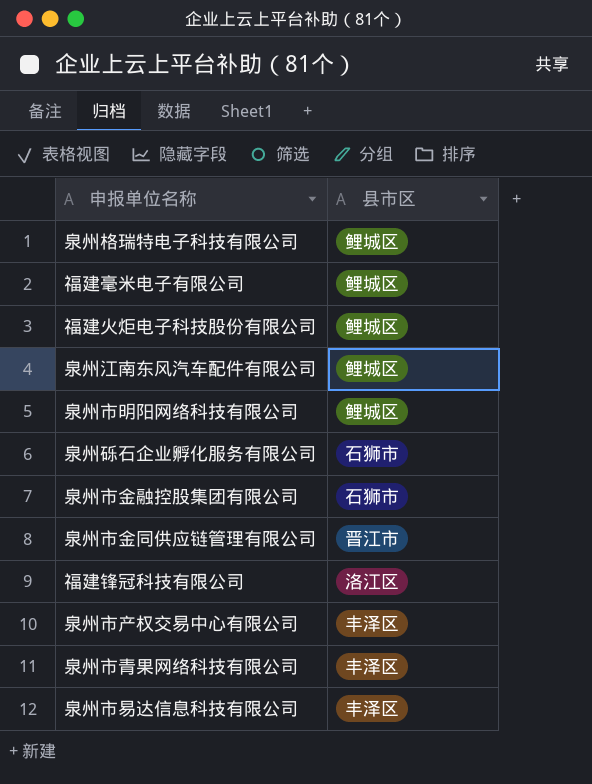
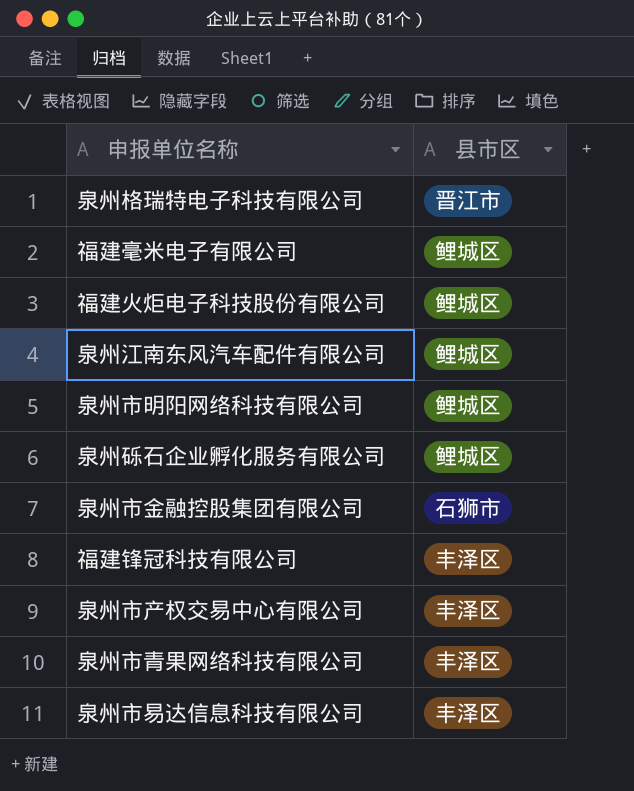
row 泉州市金同供应链管理有限公司: 晋江市 -> none
泉州格瑞特电子科技有限公司 | 县市区: 鲤城区 -> 晋江市
泉州砾石企业孵化服务有限公司 | 县市区: 石狮市 -> 鲤城区
福建锋冠科技有限公司 | 县市区: 洛江区 -> 丰泽区

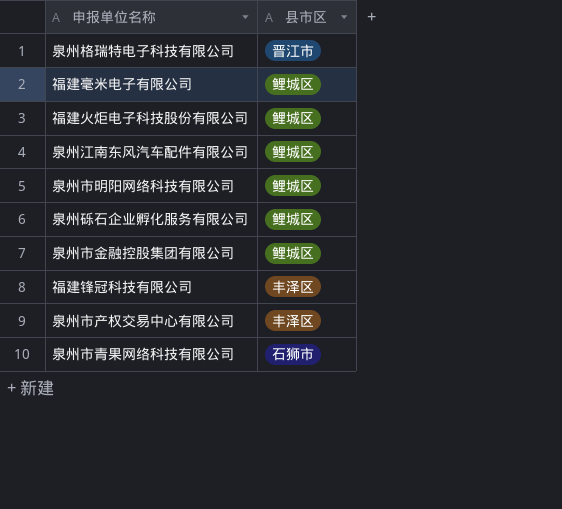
row 泉州市易达信息科技有限公司: 丰泽区 -> none
泉州市金融控股集团有限公司 | 县市区: 石狮市 -> 鲤城区
泉州市青果网络科技有限公司 | 县市区: 丰泽区 -> 石狮市

